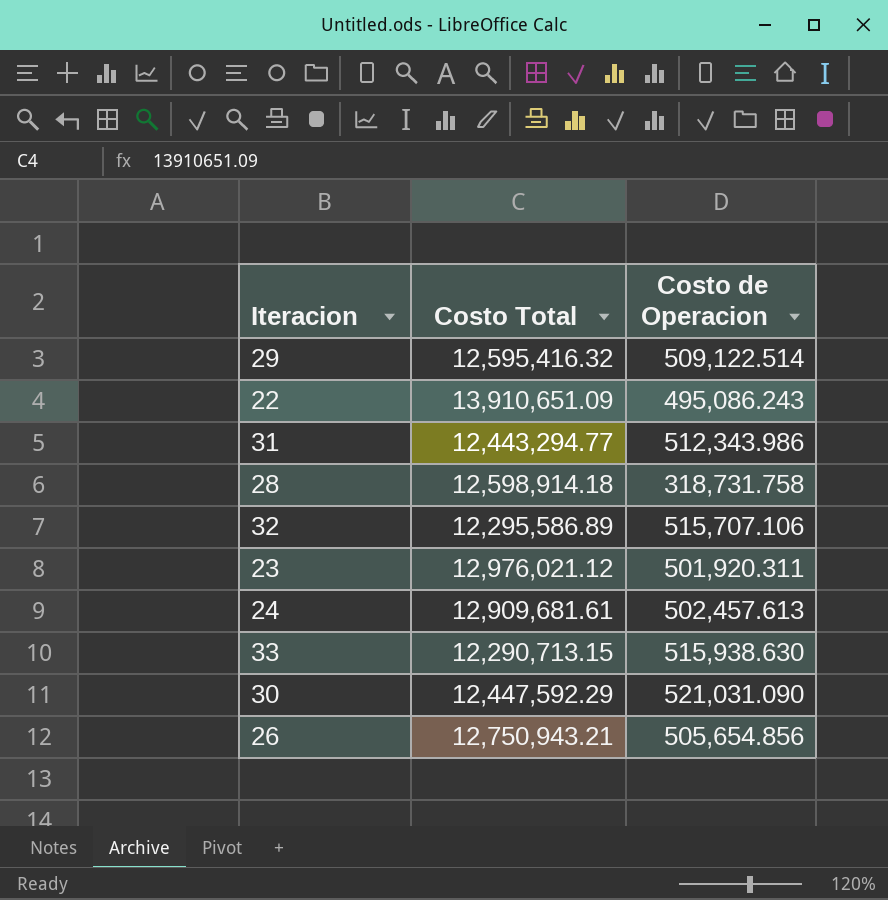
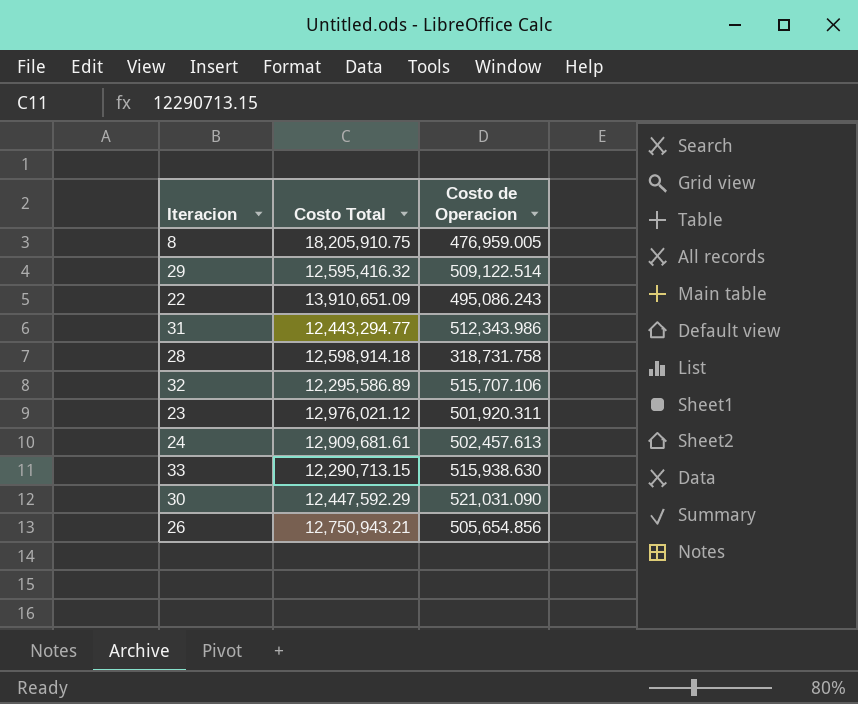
row 8: none -> 18,205,910.75 | 476,959.005

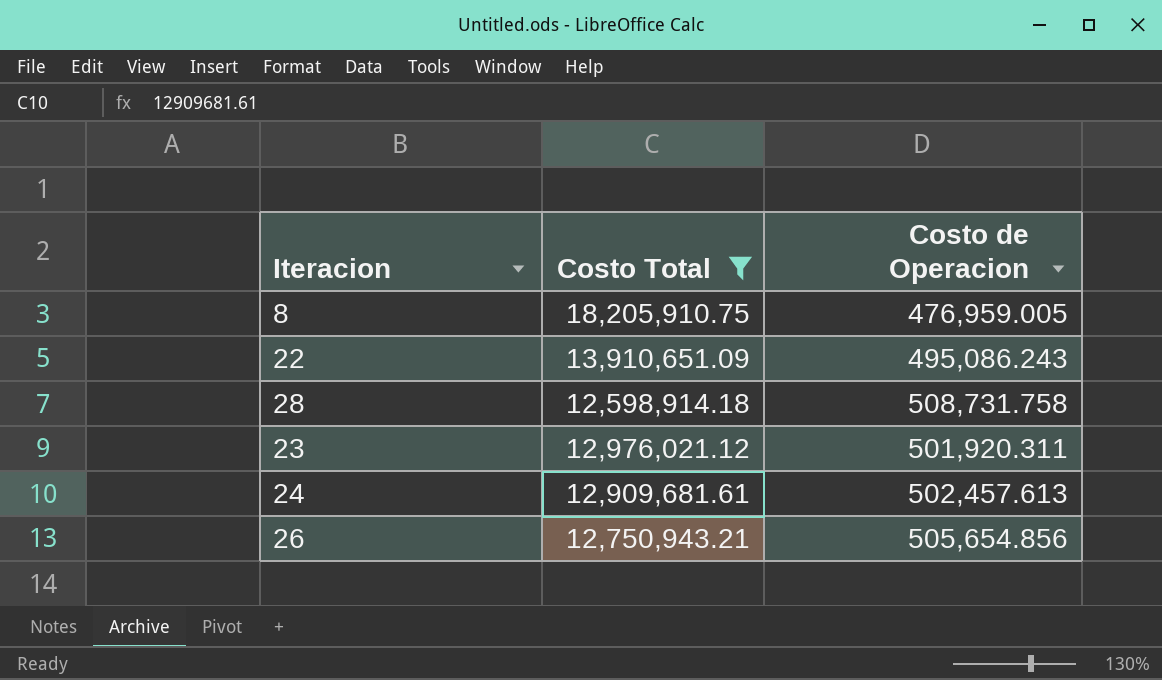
filter: none -> Costo Total >= 12,598,914.18
28 | Costo de Operacion: 318,731.758 -> 508,731.758

